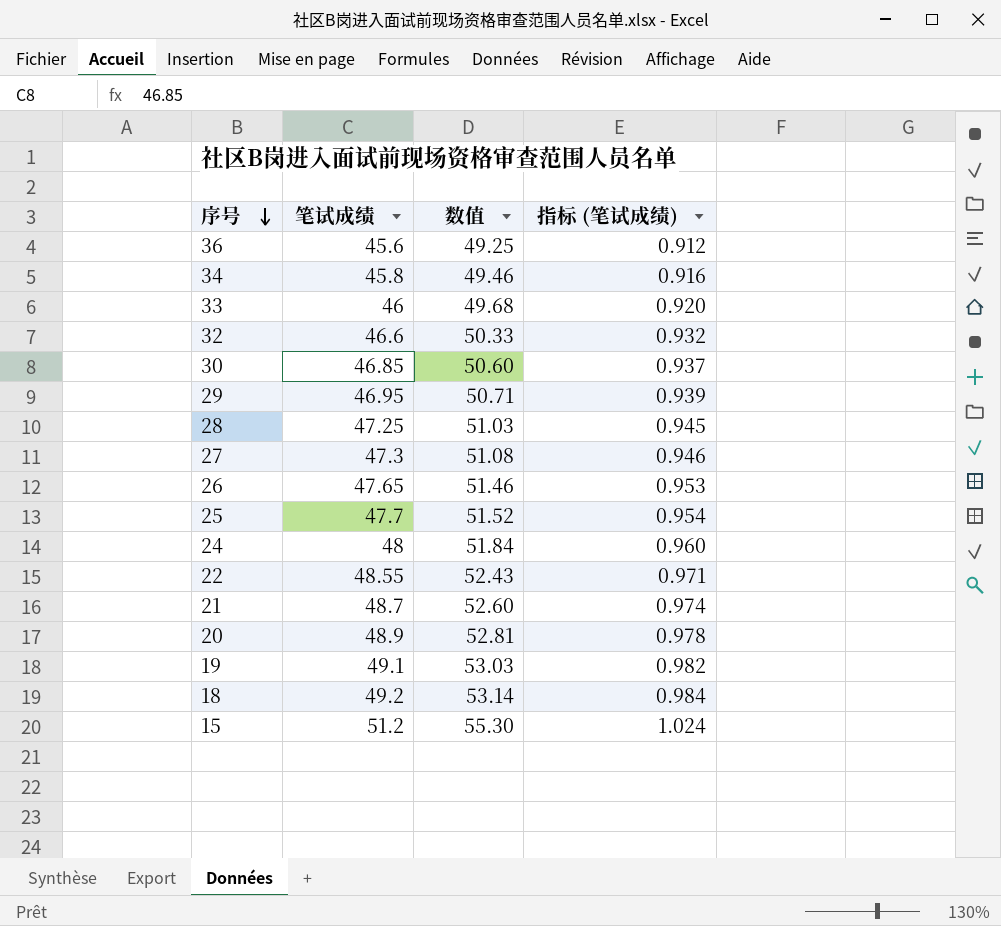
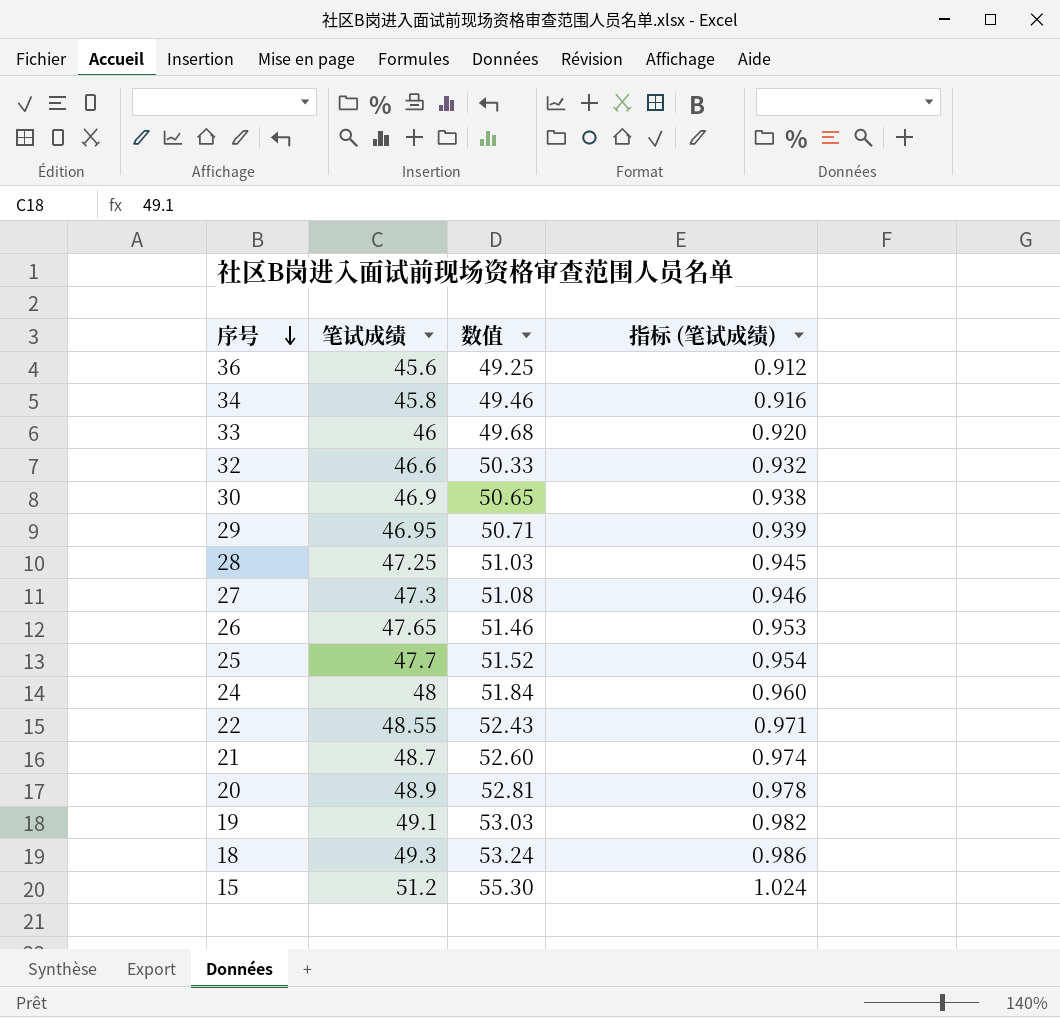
30 | 笔试成绩: 46.85 -> 46.9
30 | 数值: 50.60 -> 50.65
30 | 指标 (笔试成绩): 0.937 -> 0.938
18 | 笔试成绩: 49.2 -> 49.3
18 | 数值: 53.14 -> 53.24
18 | 指标 (笔试成绩): 0.984 -> 0.986

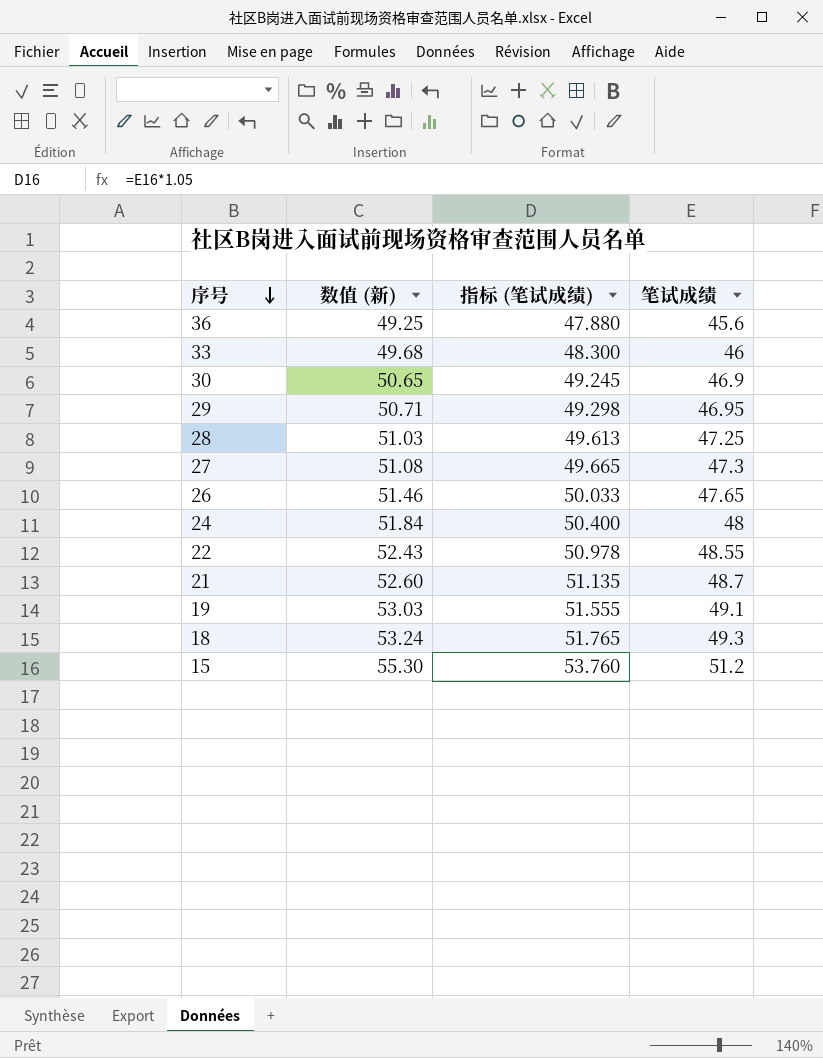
column name: 数值 -> 数值 (新)
column 指标 (笔试成绩) | formula: [笔试成绩] * 0.02 -> [笔试成绩] * 1.05
column 笔试成绩 | position: 2 -> 4
row 34: 45.8 | 49.46 | 0.916 -> none
row 32: 46.6 | 50.33 | 0.932 -> none
row 25: 47.7 | 51.52 | 0.954 -> none
row 20: 48.9 | 52.81 | 0.978 -> none

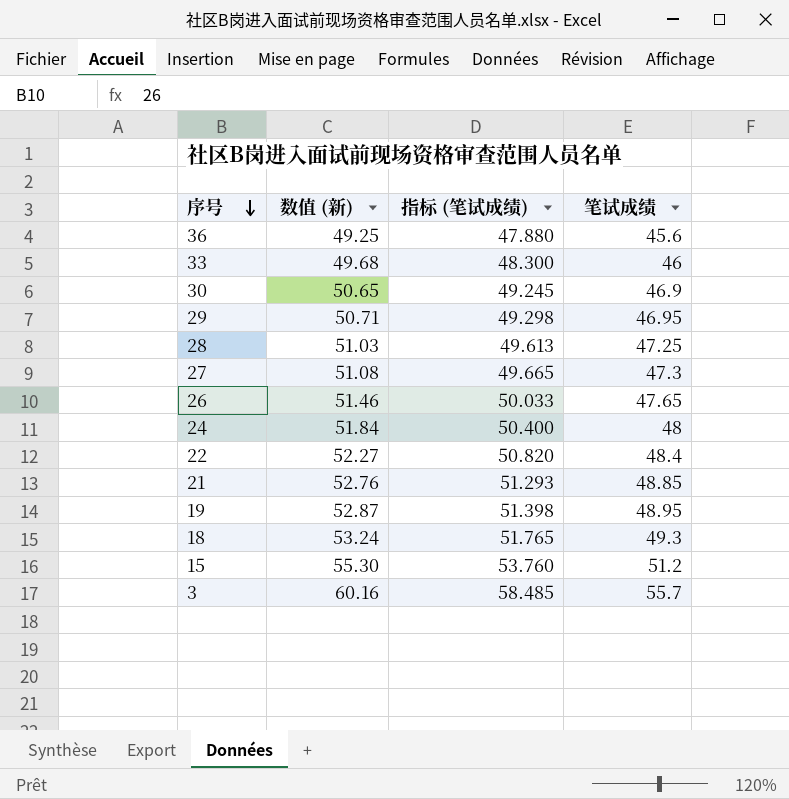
22 | 数值 (新): 52.43 -> 52.27
22 | 指标 (笔试成绩): 50.978 -> 50.820
22 | 笔试成绩: 48.55 -> 48.4
21 | 数值 (新): 52.60 -> 52.76
21 | 指标 (笔试成绩): 51.135 -> 51.293
21 | 笔试成绩: 48.7 -> 48.85
19 | 数值 (新): 53.03 -> 52.87
19 | 指标 (笔试成绩): 51.555 -> 51.398
19 | 笔试成绩: 49.1 -> 48.95
row 3: none -> 60.16 | 58.485 | 55.7

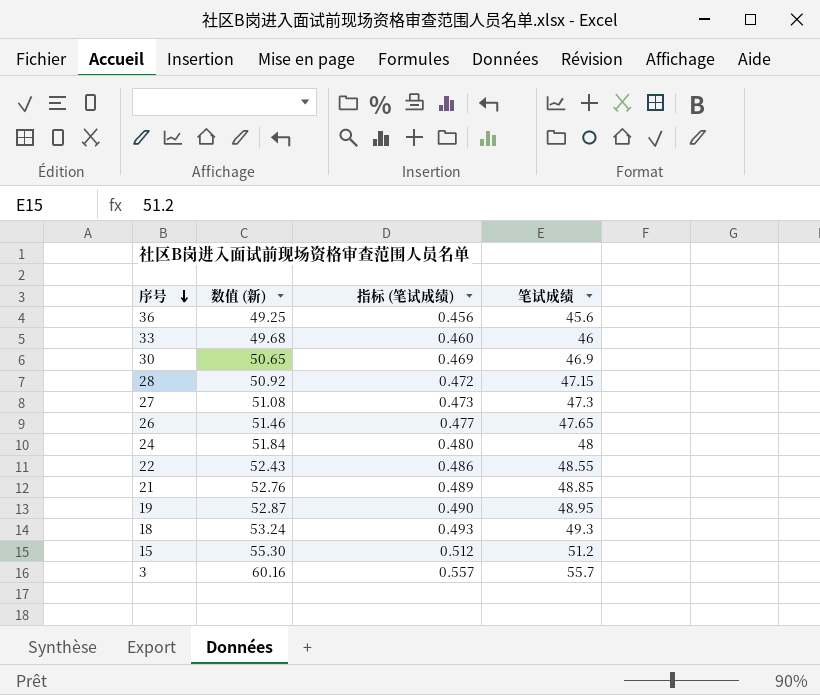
column 指标 (笔试成绩) | formula: [笔试成绩] * 1.05 -> [笔试成绩] * 0.01
row 29: 50.71 | 49.298 | 46.95 -> none
28 | 数值 (新): 51.03 -> 50.92
28 | 笔试成绩: 47.25 -> 47.15
22 | 数值 (新): 52.27 -> 52.43
22 | 笔试成绩: 48.4 -> 48.55

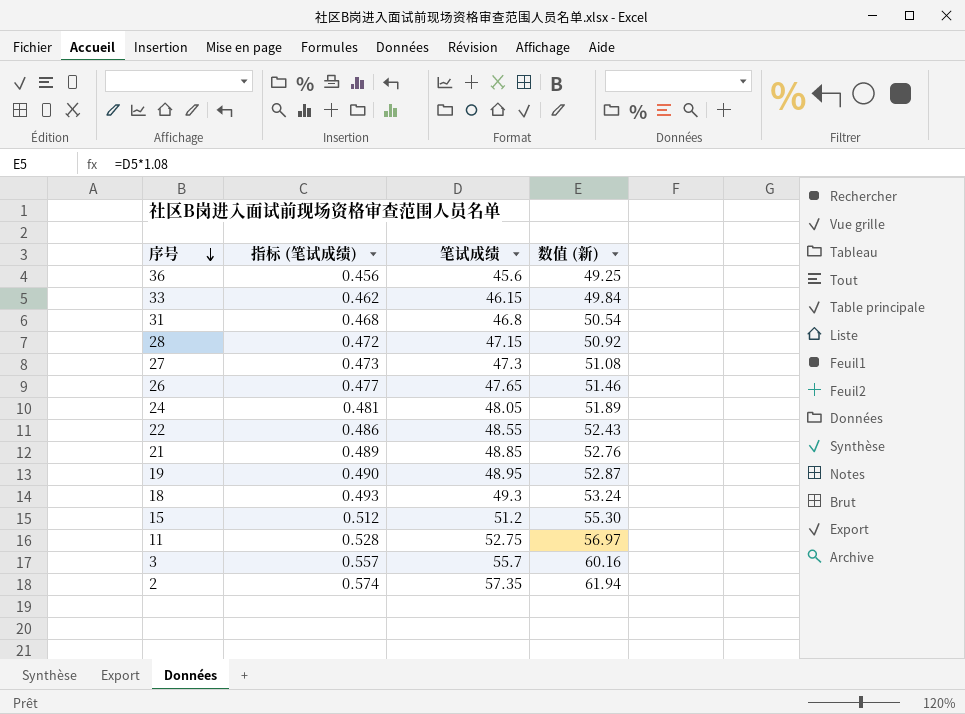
column 数值 (新) | position: 2 -> 4
row 30: 50.65 | 0.469 | 46.9 -> none
33 | 指标 (笔试成绩): 0.460 -> 0.462
33 | 笔试成绩: 46 -> 46.15
33 | 数值 (新): 49.68 -> 49.84
row 31: none -> 0.468 | 46.8 | 50.54
24 | 指标 (笔试成绩): 0.480 -> 0.481
24 | 笔试成绩: 48 -> 48.05
24 | 数值 (新): 51.84 -> 51.89
row 11: none -> 0.528 | 52.75 | 56.97
row 2: none -> 0.574 | 57.35 | 61.94

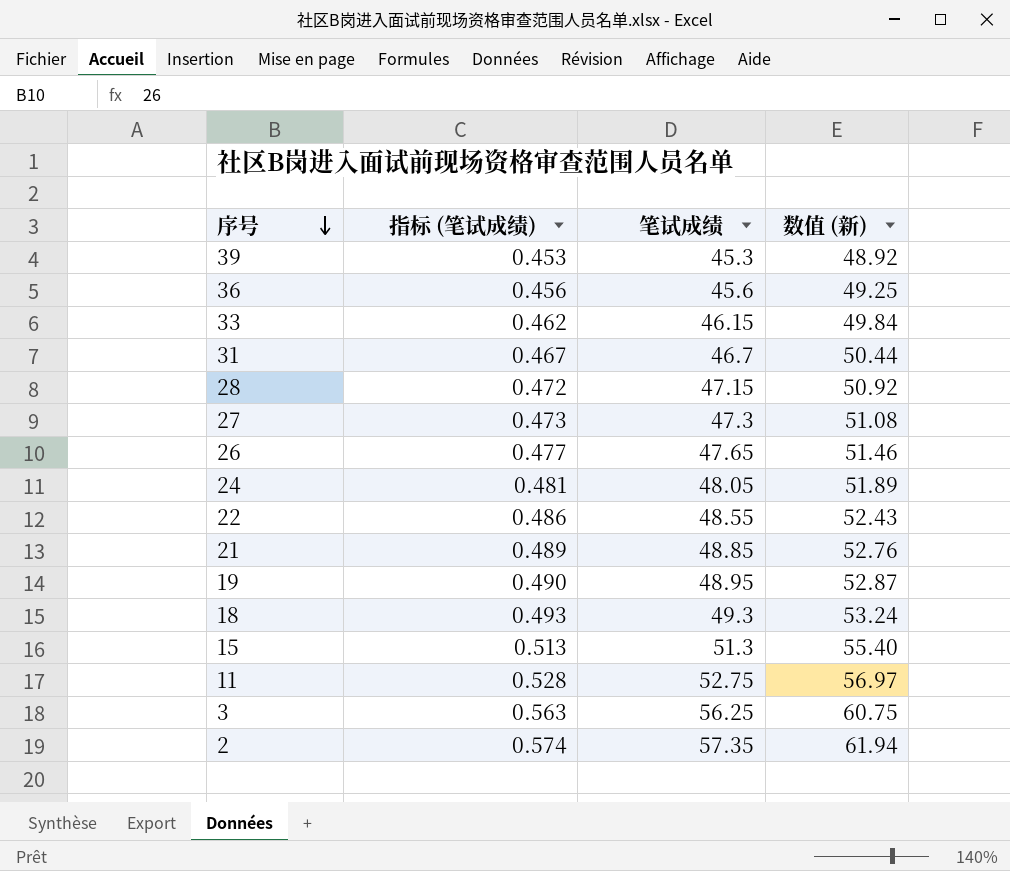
row 39: none -> 0.453 | 45.3 | 48.92
31 | 指标 (笔试成绩): 0.468 -> 0.467
31 | 笔试成绩: 46.8 -> 46.7
31 | 数值 (新): 50.54 -> 50.44
15 | 指标 (笔试成绩): 0.512 -> 0.513
15 | 笔试成绩: 51.2 -> 51.3
15 | 数值 (新): 55.30 -> 55.40
3 | 指标 (笔试成绩): 0.557 -> 0.563
3 | 笔试成绩: 55.7 -> 56.25
3 | 数值 (新): 60.16 -> 60.75

